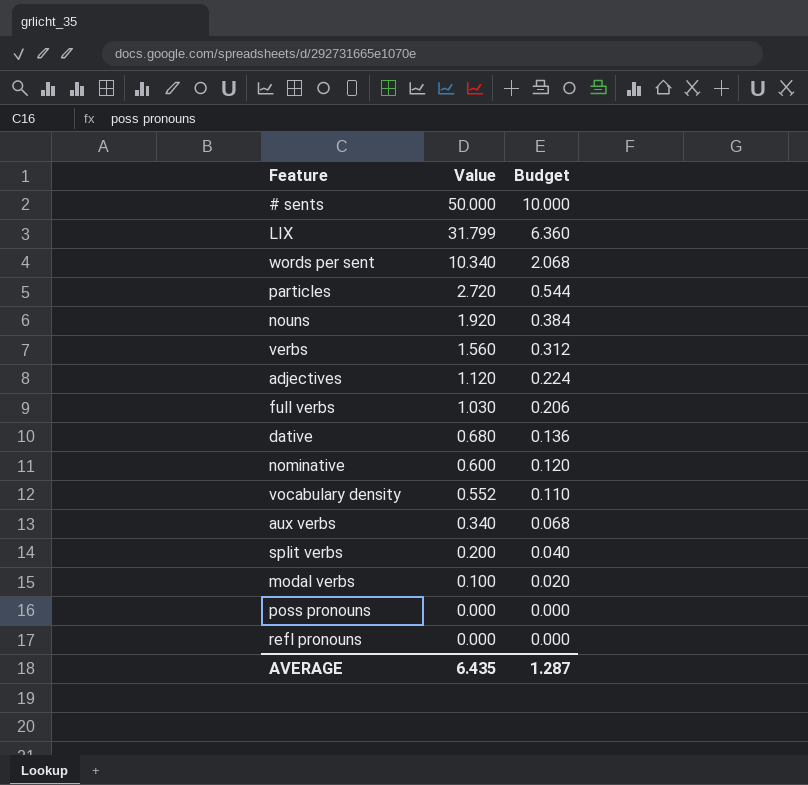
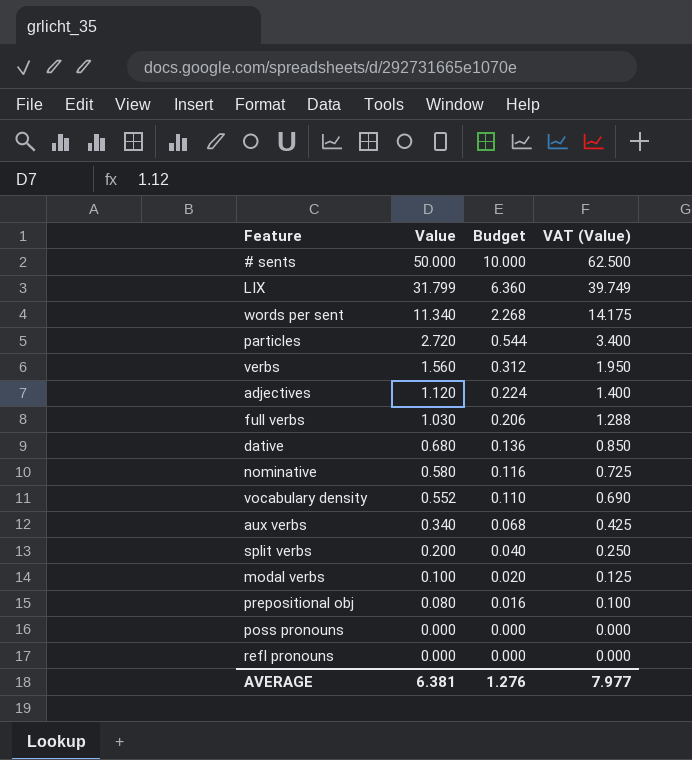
column VAT (Value) | formula: none -> [Value] * 1.25
row nouns: 1.920 | 0.384 -> none
words per sent | Value: 10.340 -> 11.340
words per sent | Budget: 2.068 -> 2.268
nominative | Value: 0.600 -> 0.580
nominative | Budget: 0.120 -> 0.116
row prepositional obj: none -> 0.080 | 0.016 | 0.100
AVERAGE | Value: 6.435 -> 6.381
AVERAGE | Budget: 1.287 -> 1.276

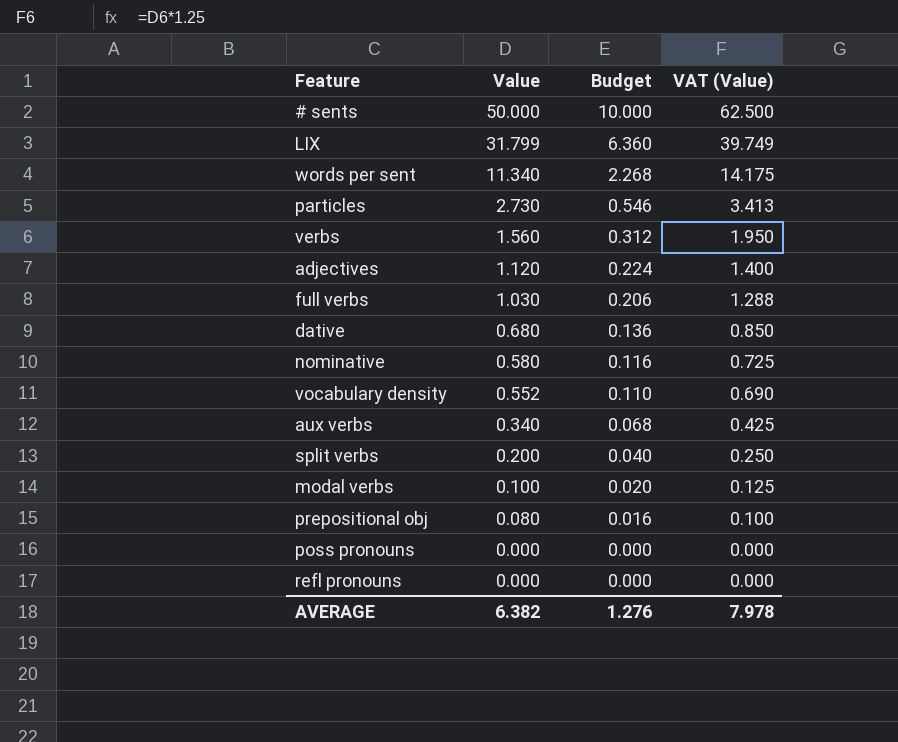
particles | Value: 2.720 -> 2.730
particles | Budget: 0.544 -> 0.546
particles | VAT (Value): 3.400 -> 3.413
AVERAGE | Value: 6.381 -> 6.382
AVERAGE | VAT (Value): 7.977 -> 7.978

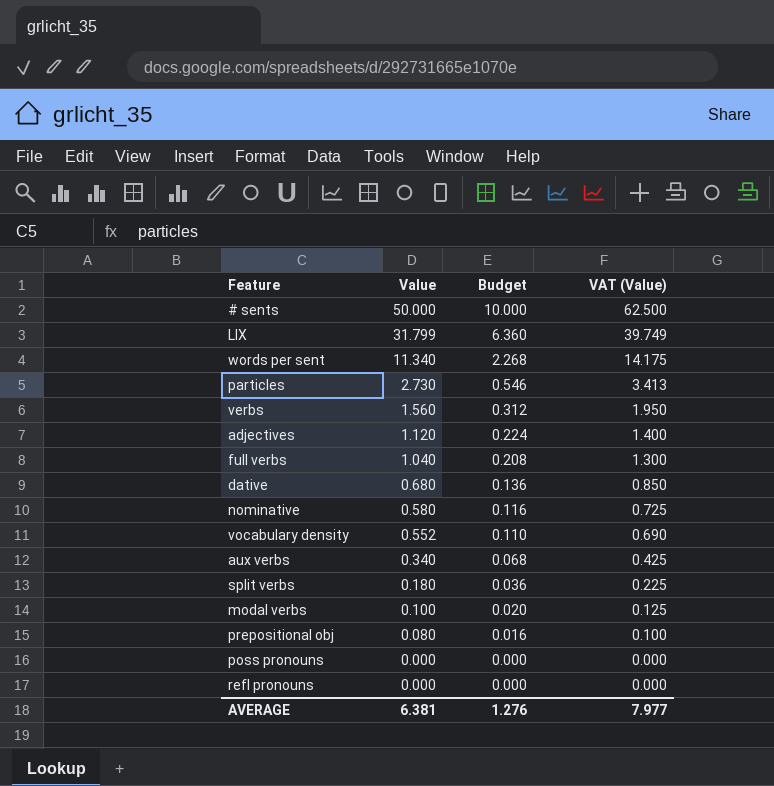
full verbs | Value: 1.030 -> 1.040
full verbs | Budget: 0.206 -> 0.208
full verbs | VAT (Value): 1.288 -> 1.300
split verbs | Value: 0.200 -> 0.180
split verbs | Budget: 0.040 -> 0.036
split verbs | VAT (Value): 0.250 -> 0.225
AVERAGE | Value: 6.382 -> 6.381
AVERAGE | VAT (Value): 7.978 -> 7.977

